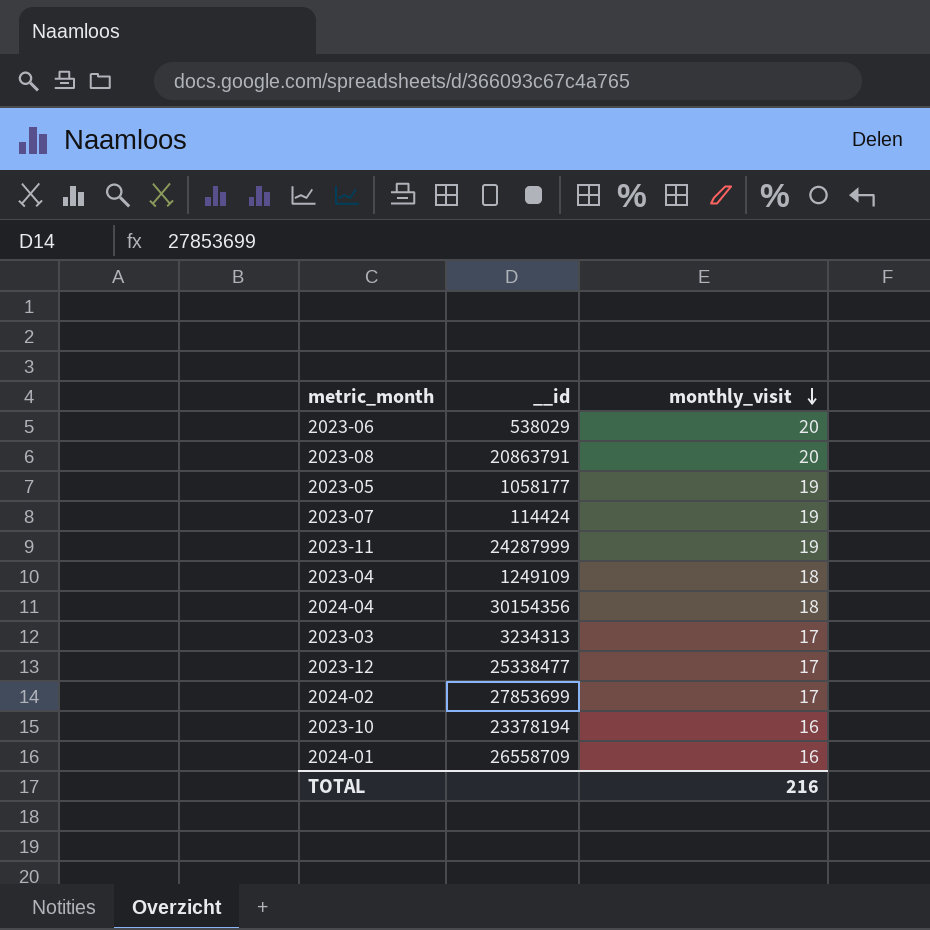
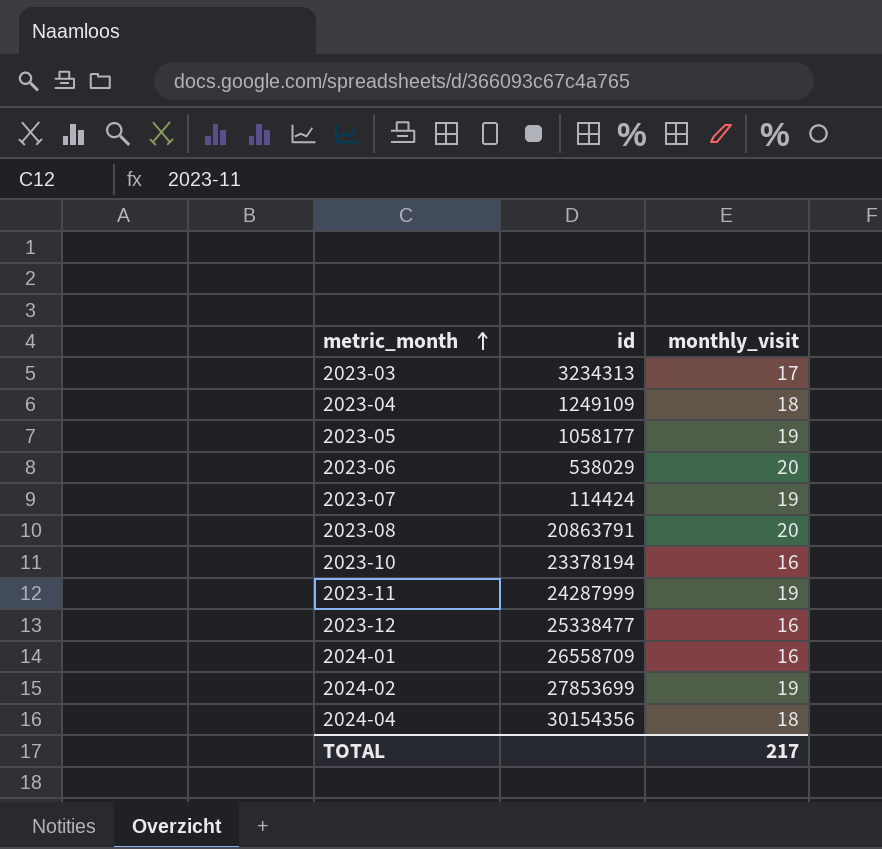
row order: monthly_visit descending -> metric_month ascending
column name: __id -> id
2023-12 | monthly_visit: 17 -> 16
2024-02 | monthly_visit: 17 -> 19
TOTAL | monthly_visit: 216 -> 217

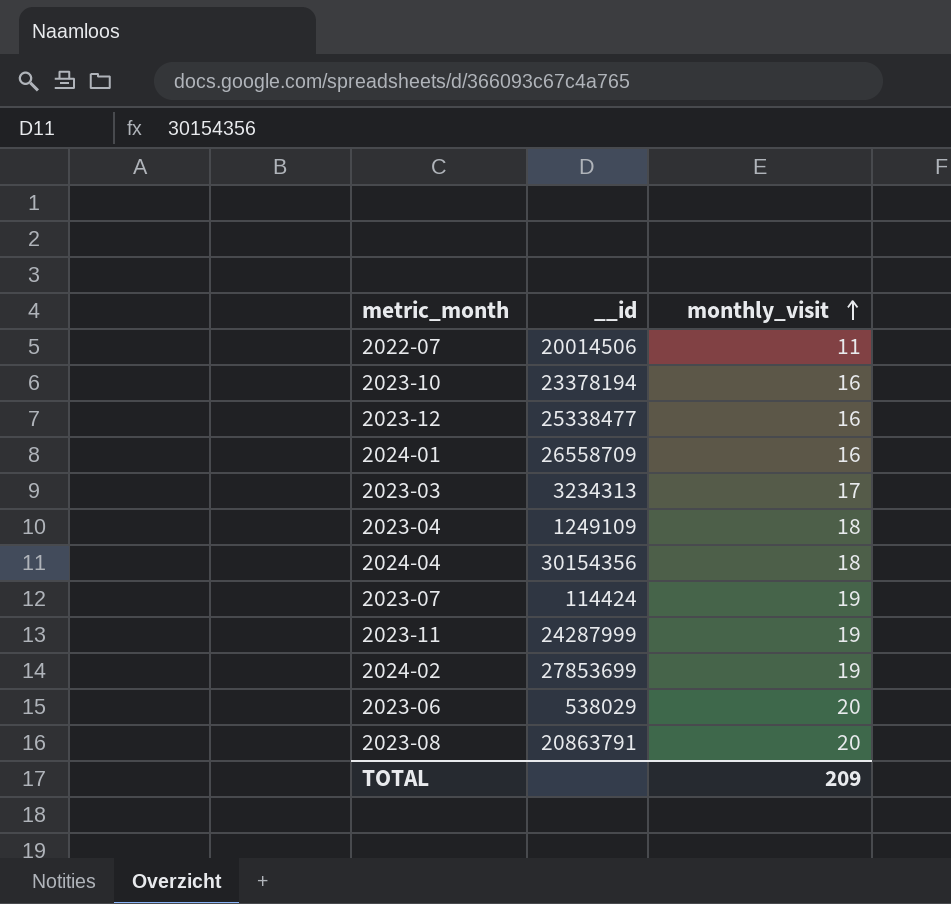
row order: metric_month ascending -> monthly_visit ascending
column name: id -> __id
row 2023-05: 1058177 | 19 -> none
row 2022-07: none -> 20014506 | 11
TOTAL | monthly_visit: 217 -> 209

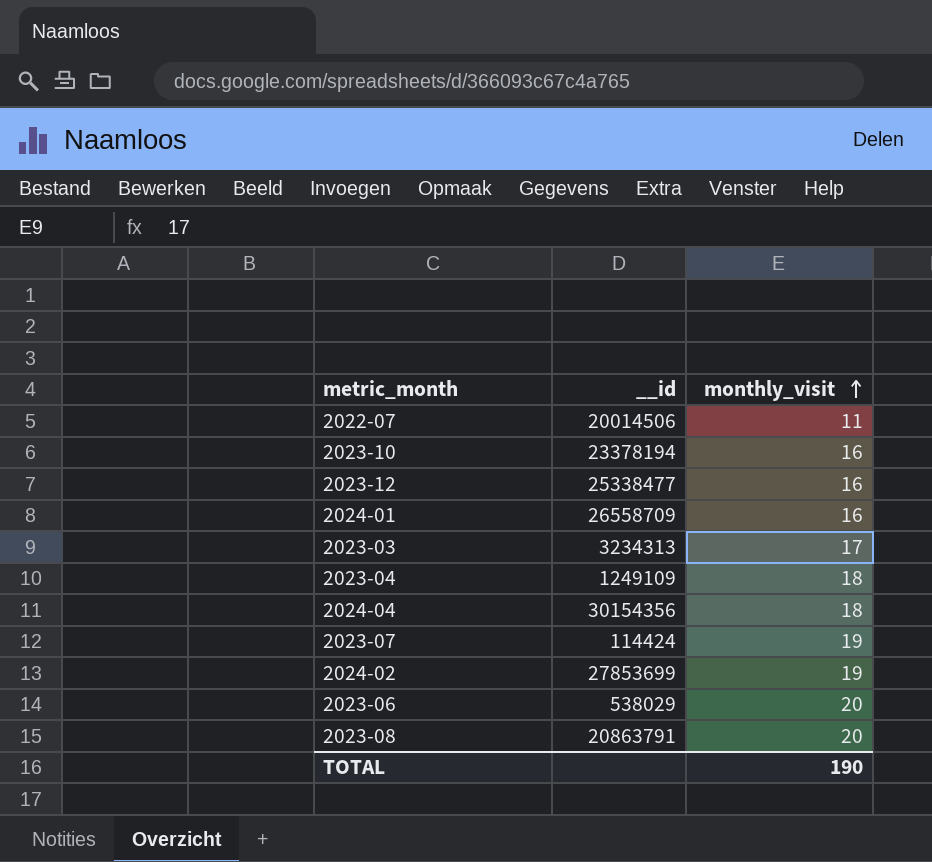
row 2023-11: 24287999 | 19 -> none
TOTAL | monthly_visit: 209 -> 190

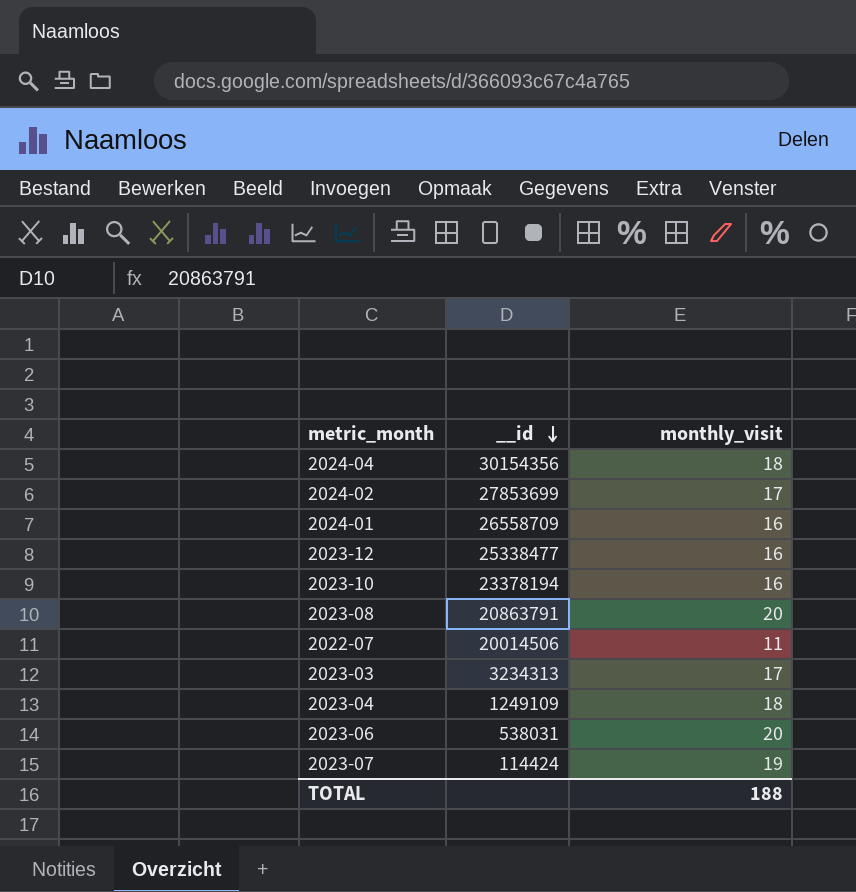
row order: monthly_visit ascending -> __id descending
2024-02 | monthly_visit: 19 -> 17
2023-06 | __id: 538029 -> 538031
TOTAL | monthly_visit: 190 -> 188

